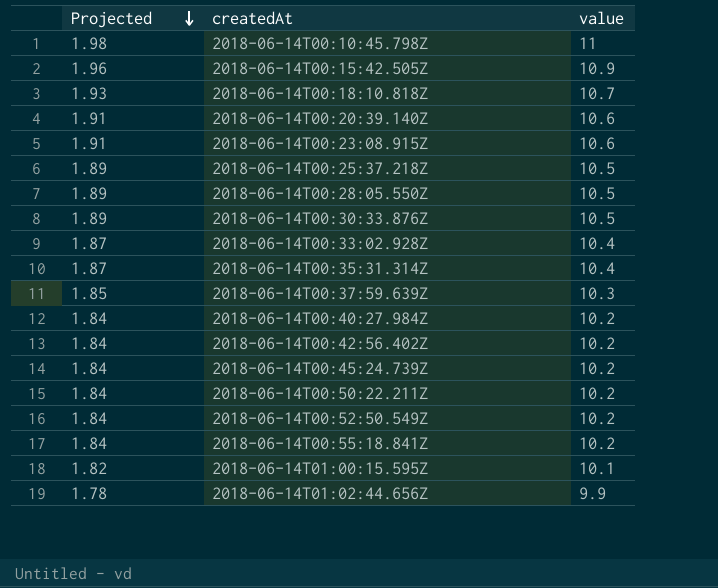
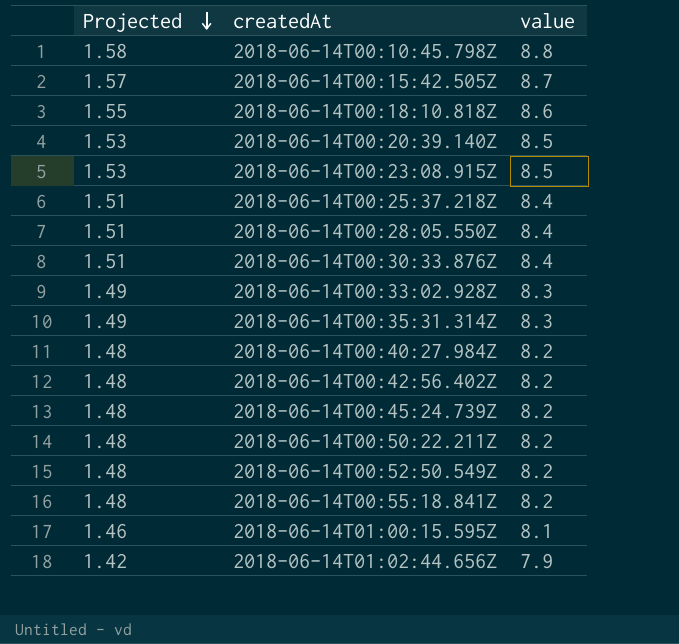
row 2018-06-14T00:37:59.639Z: 1.85 | 10.3 -> none
2018-06-14T00:10:45.798Z | Projected: 1.98 -> 1.58
2018-06-14T00:10:45.798Z | value: 11 -> 8.8
2018-06-14T00:15:42.505Z | Projected: 1.96 -> 1.57
2018-06-14T00:15:42.505Z | value: 10.9 -> 8.7
2018-06-14T00:18:10.818Z | Projected: 1.93 -> 1.55
2018-06-14T00:18:10.818Z | value: 10.7 -> 8.6
2018-06-14T00:20:39.140Z | Projected: 1.91 -> 1.53
2018-06-14T00:20:39.140Z | value: 10.6 -> 8.5
2018-06-14T00:23:08.915Z | Projected: 1.91 -> 1.53
2018-06-14T00:23:08.915Z | value: 10.6 -> 8.5
2018-06-14T00:25:37.218Z | Projected: 1.89 -> 1.51
2018-06-14T00:25:37.218Z | value: 10.5 -> 8.4
2018-06-14T00:28:05.550Z | Projected: 1.89 -> 1.51
2018-06-14T00:28:05.550Z | value: 10.5 -> 8.4
2018-06-14T00:30:33.876Z | Projected: 1.89 -> 1.51
2018-06-14T00:30:33.876Z | value: 10.5 -> 8.4
2018-06-14T00:33:02.928Z | Projected: 1.87 -> 1.49
2018-06-14T00:33:02.928Z | value: 10.4 -> 8.3
2018-06-14T00:35:31.314Z | Projected: 1.87 -> 1.49
2018-06-14T00:35:31.314Z | value: 10.4 -> 8.3
2018-06-14T00:40:27.984Z | Projected: 1.84 -> 1.48
2018-06-14T00:40:27.984Z | value: 10.2 -> 8.2
2018-06-14T00:42:56.402Z | Projected: 1.84 -> 1.48
2018-06-14T00:42:56.402Z | value: 10.2 -> 8.2
2018-06-14T00:45:24.739Z | Projected: 1.84 -> 1.48
2018-06-14T00:45:24.739Z | value: 10.2 -> 8.2
2018-06-14T00:50:22.211Z | Projected: 1.84 -> 1.48
2018-06-14T00:50:22.211Z | value: 10.2 -> 8.2
2018-06-14T00:52:50.549Z | Projected: 1.84 -> 1.48
2018-06-14T00:52:50.549Z | value: 10.2 -> 8.2
2018-06-14T00:55:18.841Z | Projected: 1.84 -> 1.48
2018-06-14T00:55:18.841Z | value: 10.2 -> 8.2
2018-06-14T01:00:15.595Z | Projected: 1.82 -> 1.46
2018-06-14T01:00:15.595Z | value: 10.1 -> 8.1
2018-06-14T01:02:44.656Z | Projected: 1.78 -> 1.42
2018-06-14T01:02:44.656Z | value: 9.9 -> 7.9

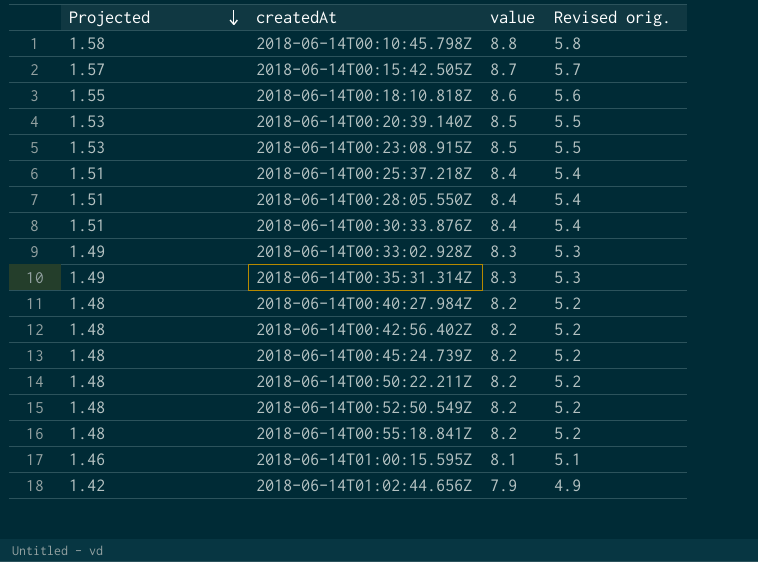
column Revised orig. | formula: none -> [value] - 3

